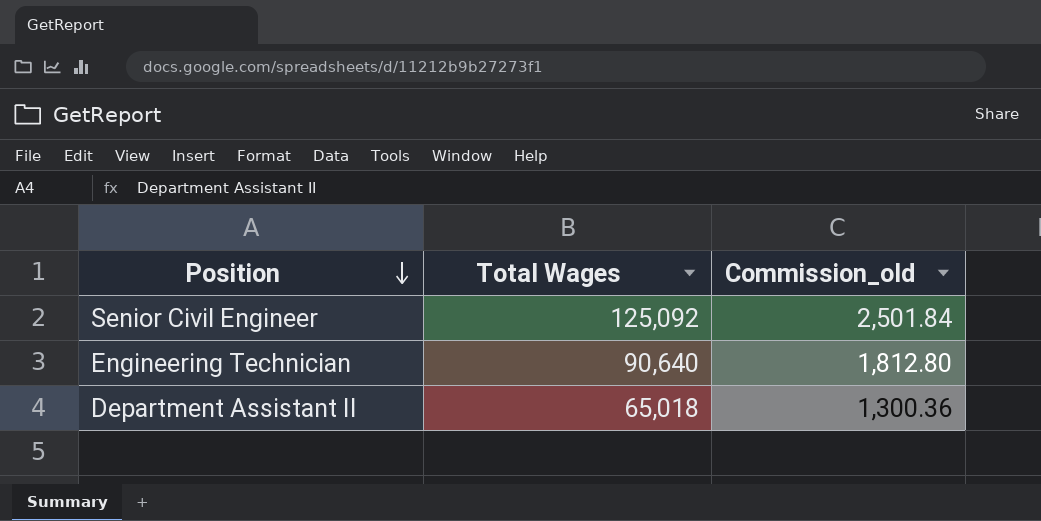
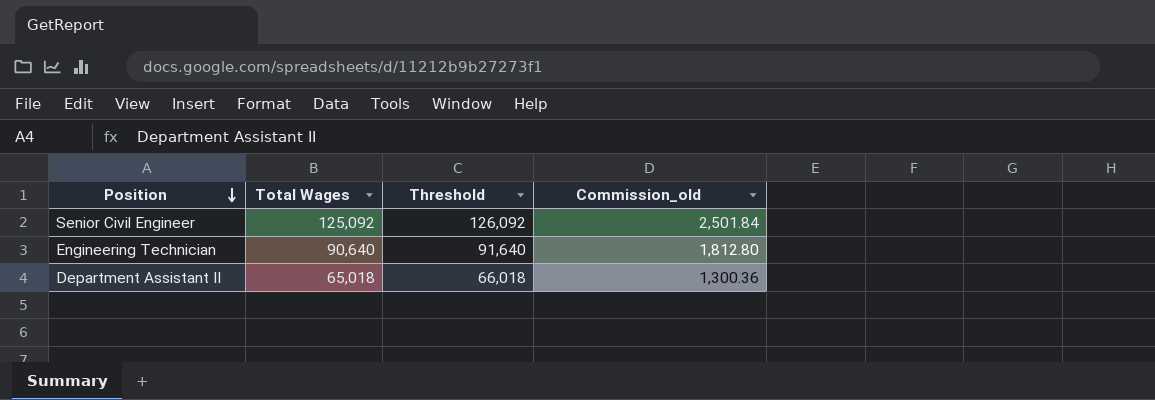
column Threshold | formula: none -> [Total Wages] + 1000

